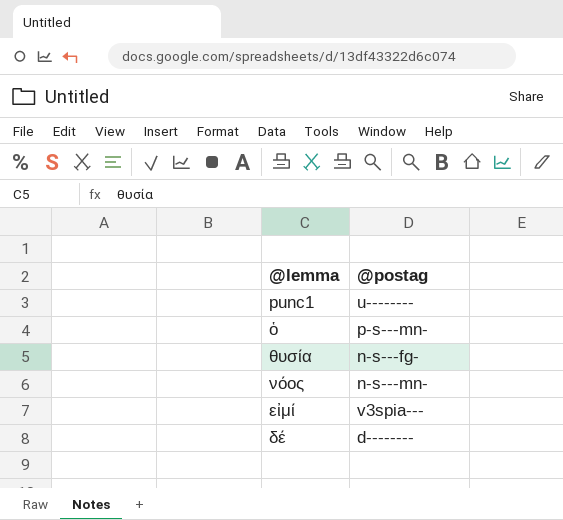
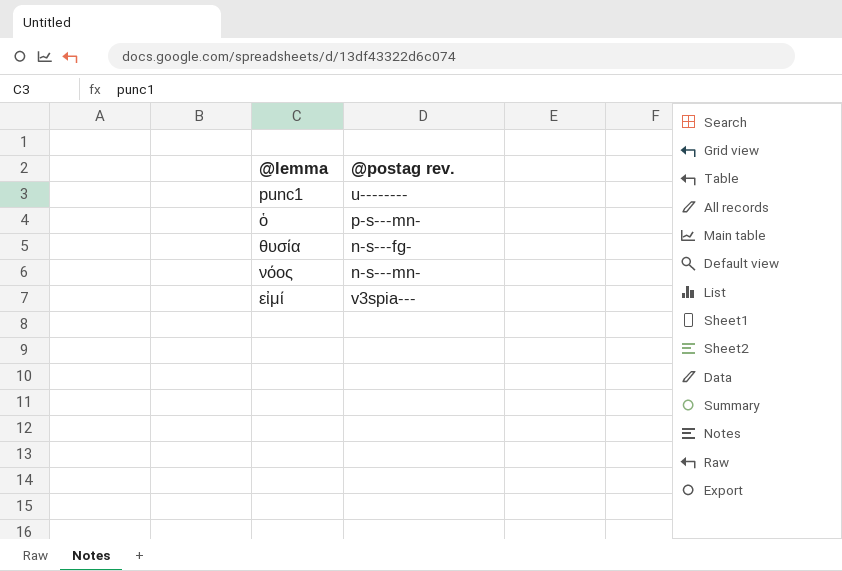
column name: @postag -> @postag rev.
row δέ: d-------- -> none

